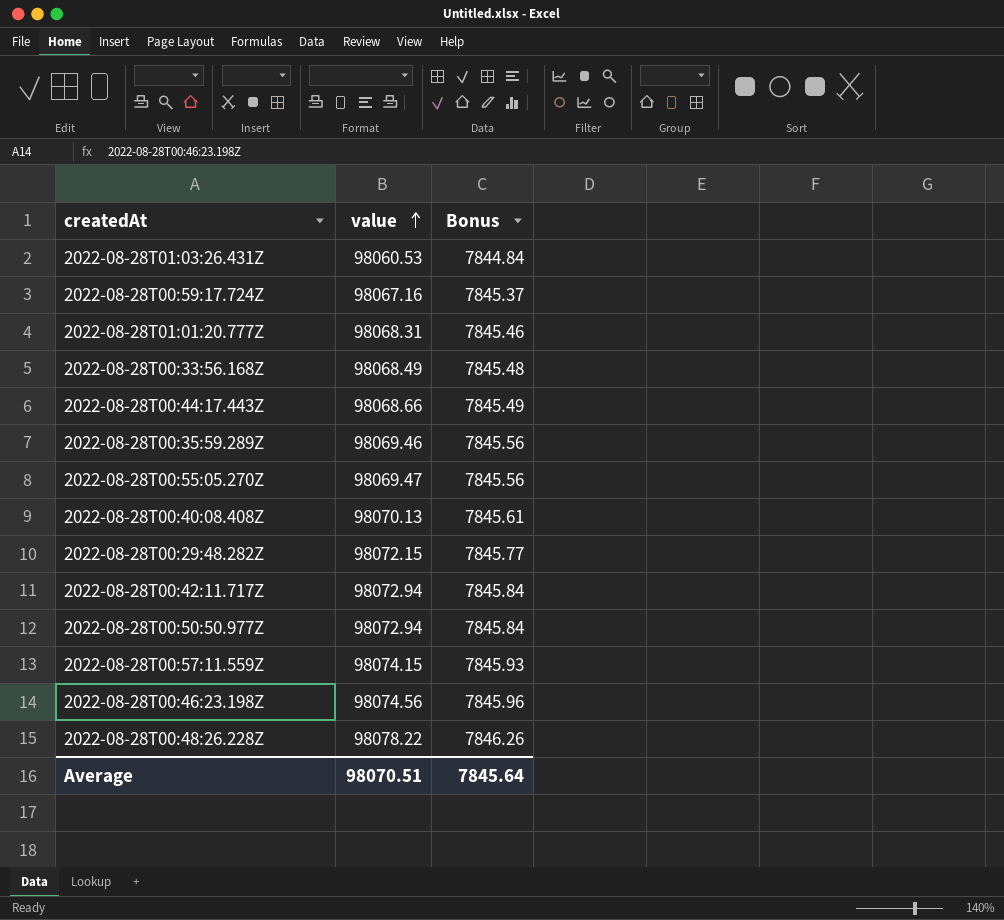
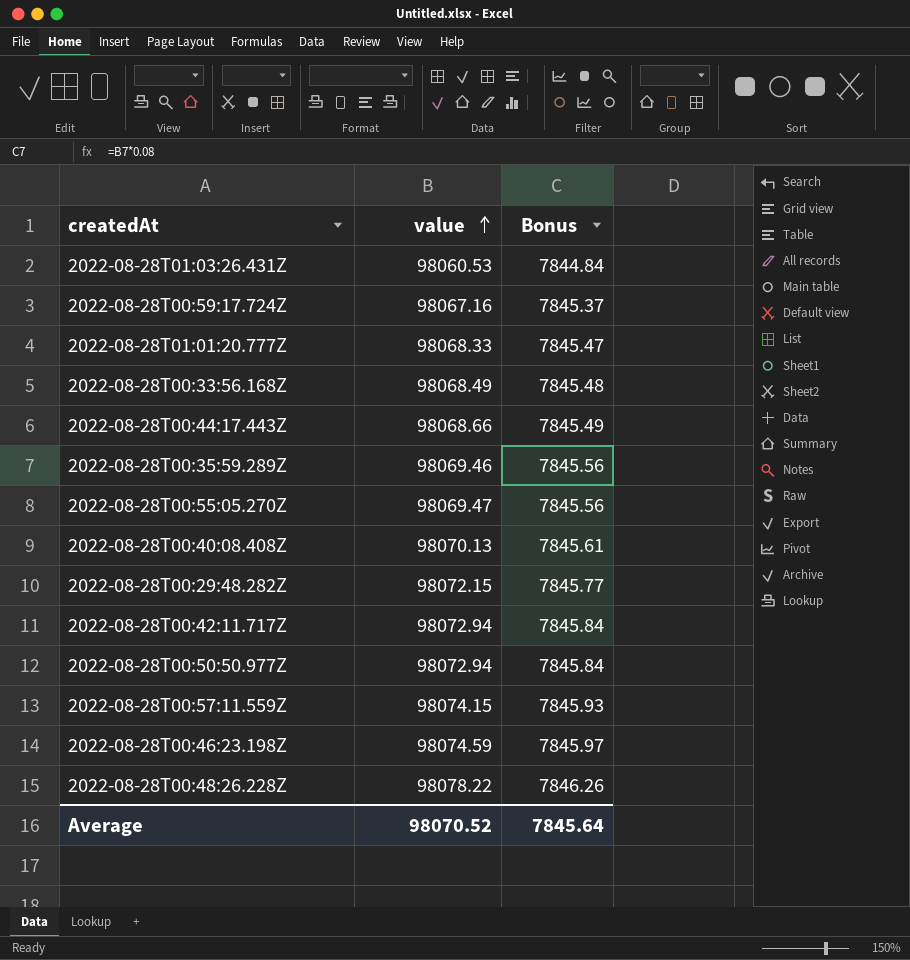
2022-08-28T01:01:20.777Z | value: 98068.31 -> 98068.33
2022-08-28T01:01:20.777Z | Bonus: 7845.46 -> 7845.47
2022-08-28T00:46:23.198Z | value: 98074.56 -> 98074.59
2022-08-28T00:46:23.198Z | Bonus: 7845.96 -> 7845.97
Average | value: 98070.51 -> 98070.52

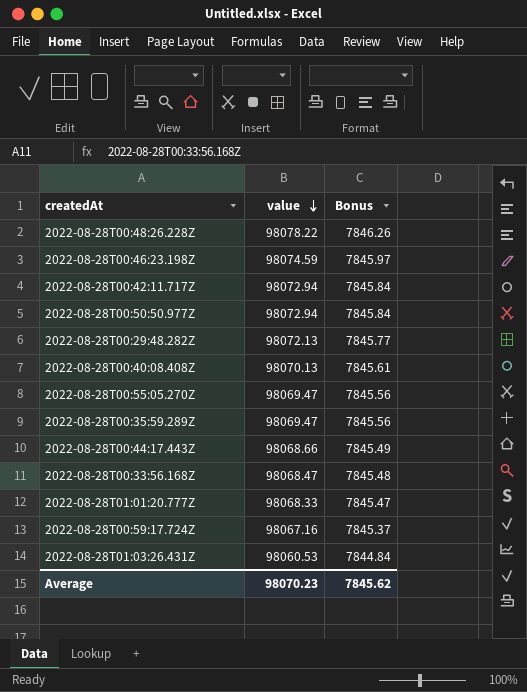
row order: value ascending -> value descending
row 2022-08-28T00:57:11.559Z: 98074.15 | 7845.93 -> none
2022-08-28T00:29:48.282Z | value: 98072.15 -> 98072.13
2022-08-28T00:35:59.289Z | value: 98069.46 -> 98069.47
2022-08-28T00:33:56.168Z | value: 98068.49 -> 98068.47
Average | value: 98070.52 -> 98070.23
Average | Bonus: 7845.64 -> 7845.62

